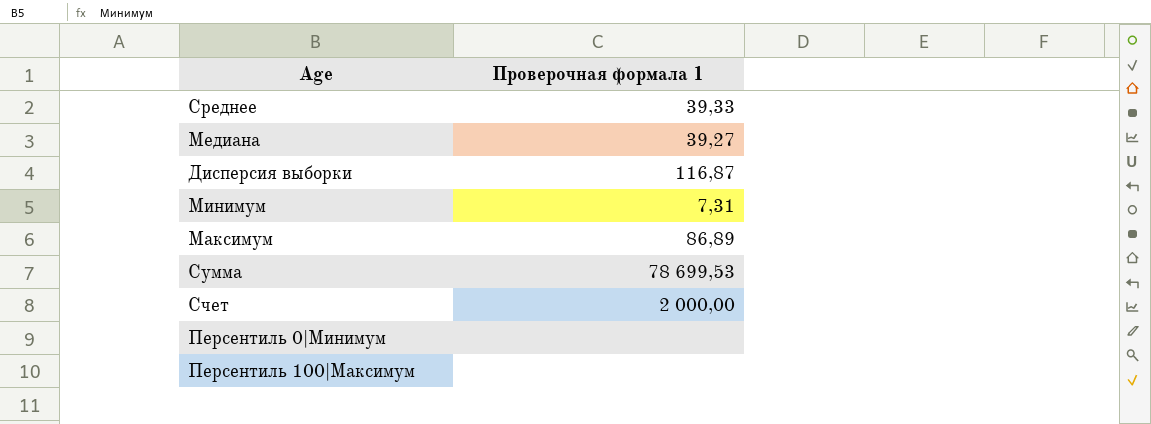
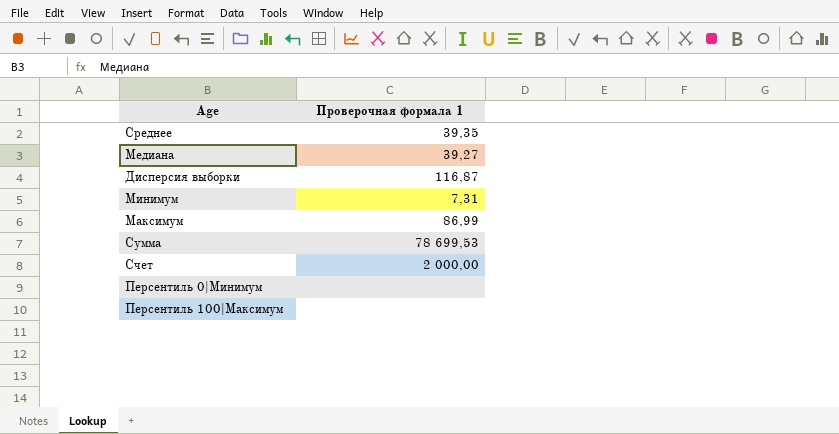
Среднее | Проверочная формала 1: 39,33 -> 39,35
Максимум | Проверочная формала 1: 86,89 -> 86,99

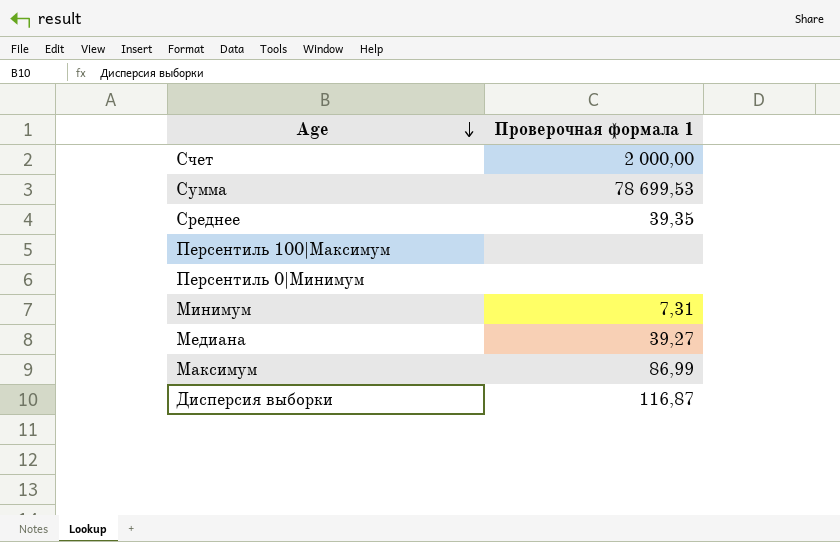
row order: none -> Age descending

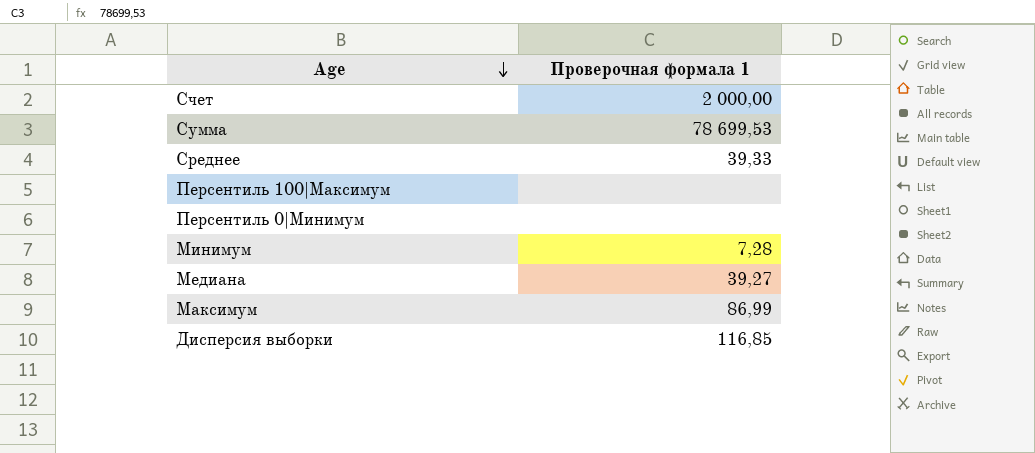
Среднее | Проверочная формала 1: 39,35 -> 39,33
Минимум | Проверочная формала 1: 7,31 -> 7,28
Дисперсия выборки | Проверочная формала 1: 116,87 -> 116,85

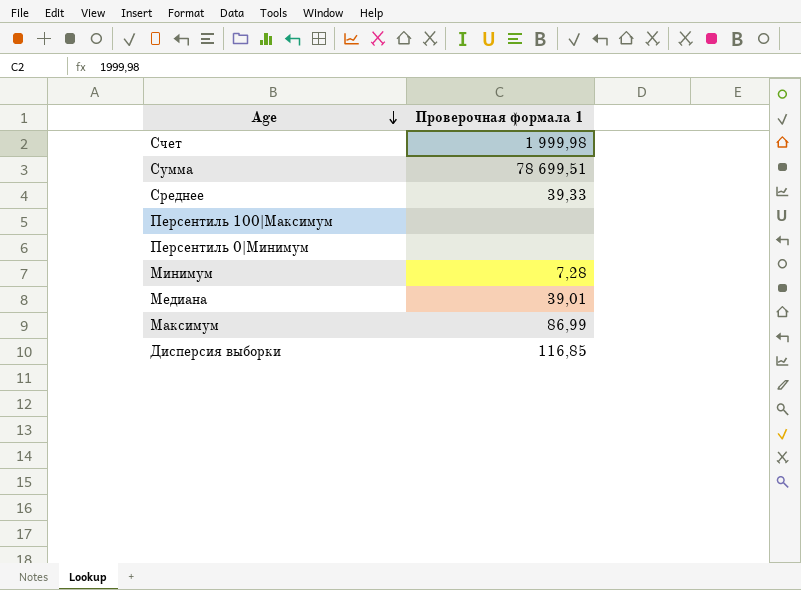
Счет | Проверочная формала 1: 2 000,00 -> 1 999,98
Сумма | Проверочная формала 1: 78 699,53 -> 78 699,51
Медиана | Проверочная формала 1: 39,27 -> 39,01

